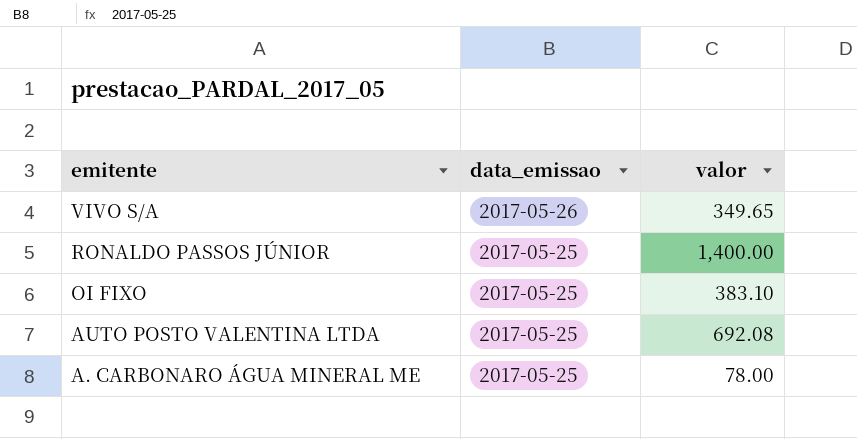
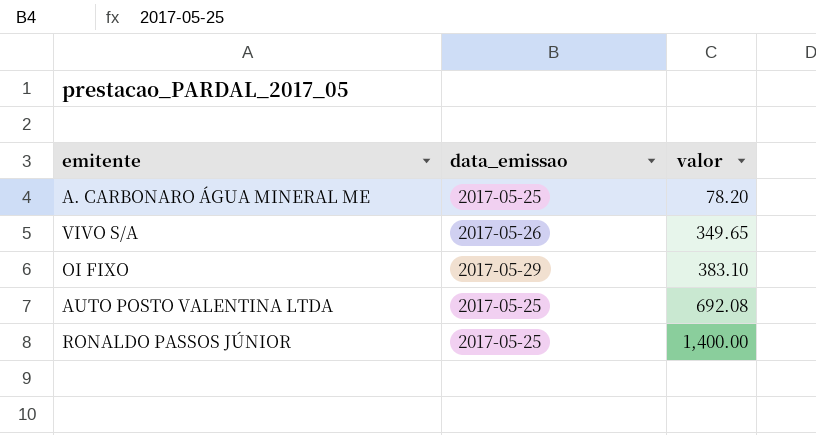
row order: emitente descending -> valor ascending
A. CARBONARO ÁGUA MINERAL ME | valor: 78.00 -> 78.20
OI FIXO | data_emissao: 2017-05-25 -> 2017-05-29

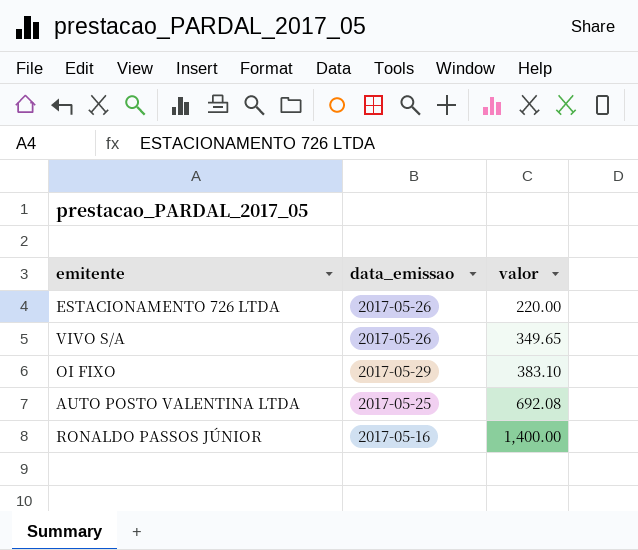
row A. CARBONARO ÁGUA MINERAL ME: 2017-05-25 | 78.20 -> none
row ESTACIONAMENTO 726 LTDA: none -> 2017-05-26 | 220.00
RONALDO PASSOS JÚNIOR | data_emissao: 2017-05-25 -> 2017-05-16

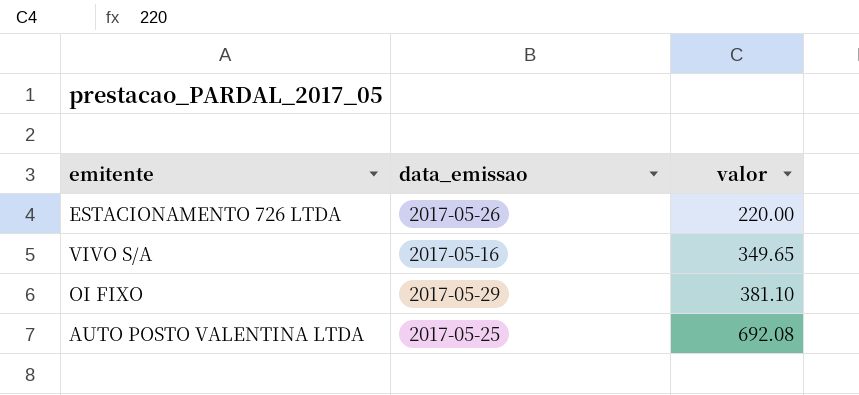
row RONALDO PASSOS JÚNIOR: 2017-05-16 | 1,400.00 -> none
VIVO S/A | data_emissao: 2017-05-26 -> 2017-05-16
OI FIXO | valor: 383.10 -> 381.10

